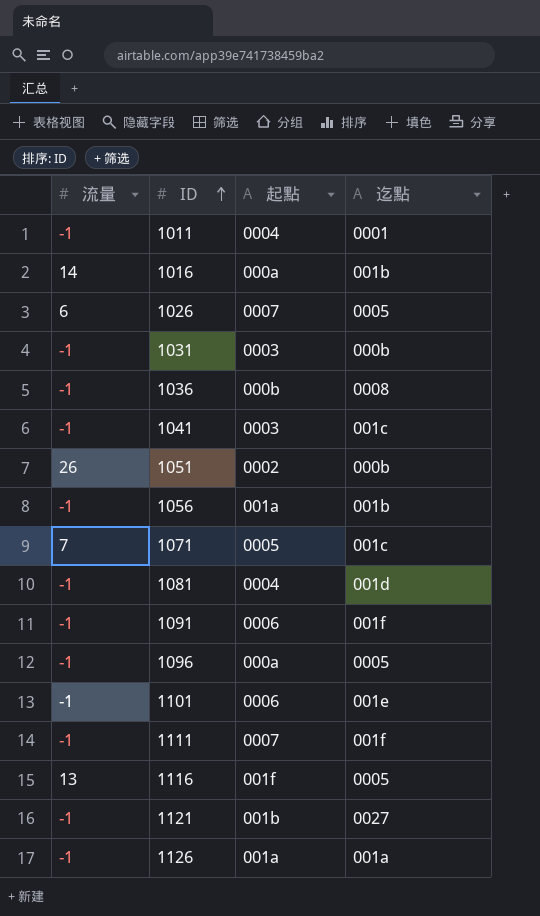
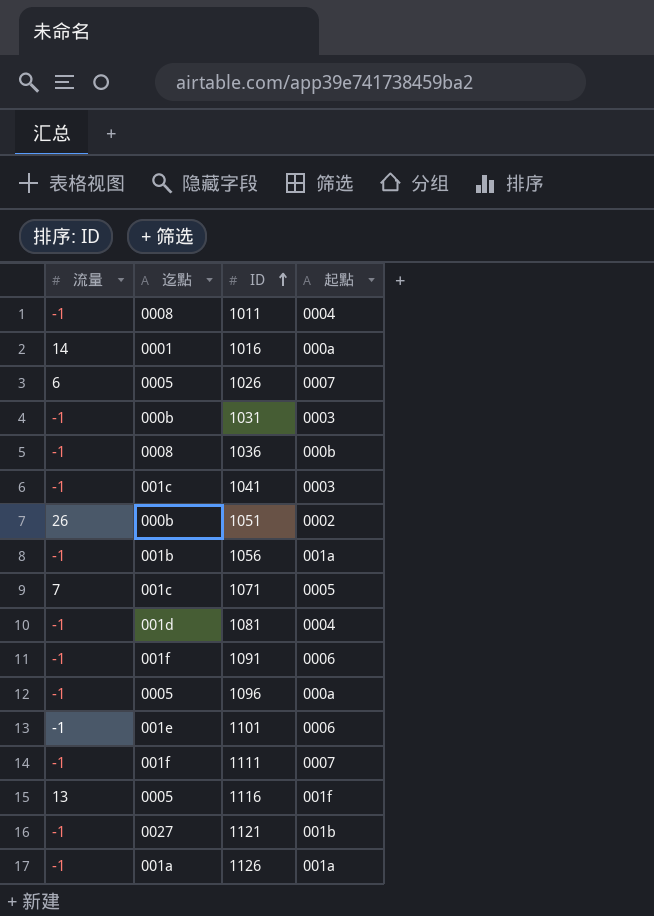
column 迄點 | position: 4 -> 2
1011 | 迄點: 0001 -> 0008
1016 | 迄點: 001b -> 0001

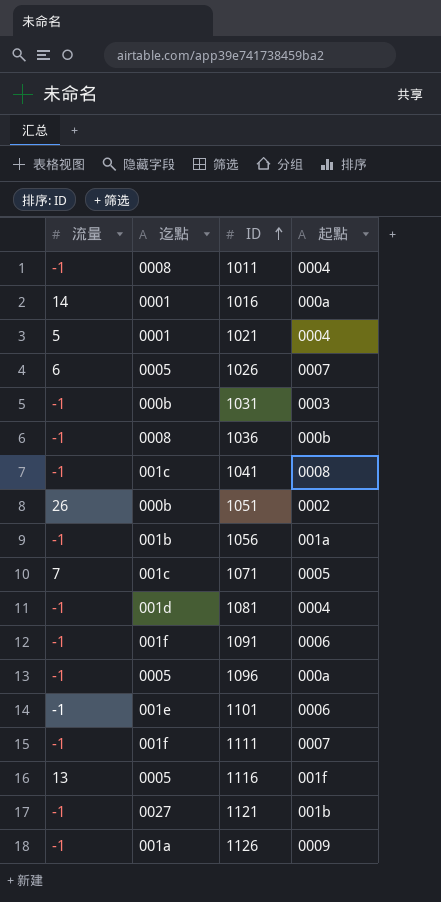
row 1021: none -> 5 | 0001 | 0004
1041 | 起點: 0003 -> 0008
1126 | 起點: 001a -> 0009

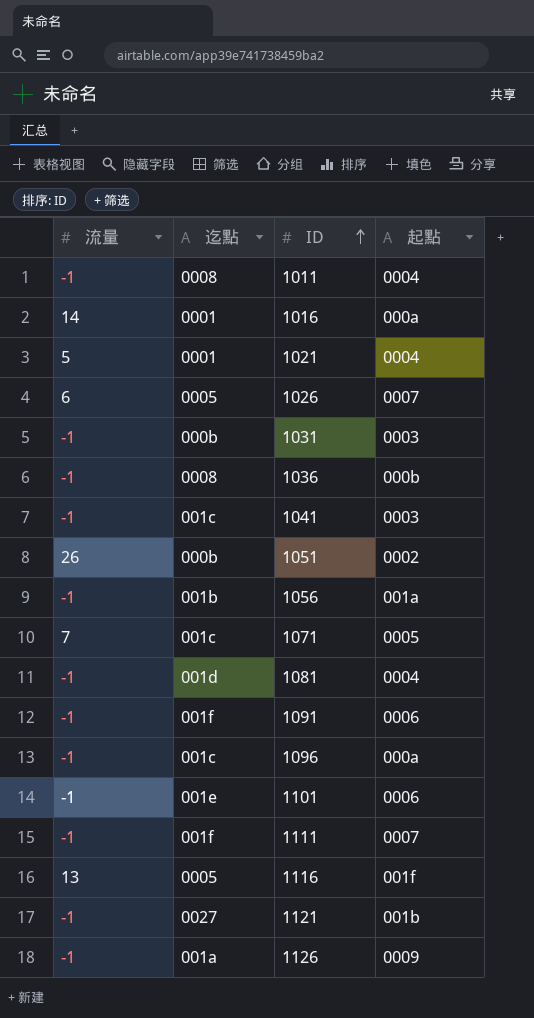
1041 | 起點: 0008 -> 0003
1096 | 迄點: 0005 -> 001c

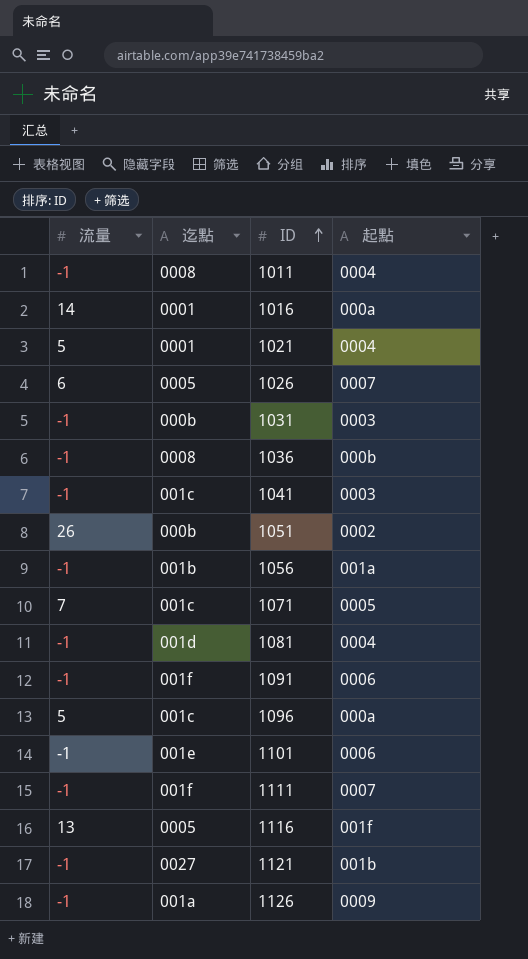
1096 | 流量: -1 -> 5

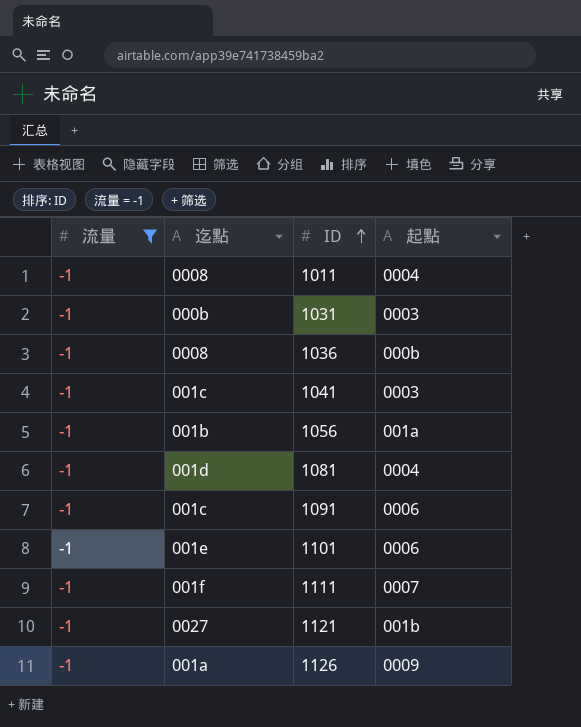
filter: none -> 流量 = -1
1091 | 迄點: 001f -> 001c

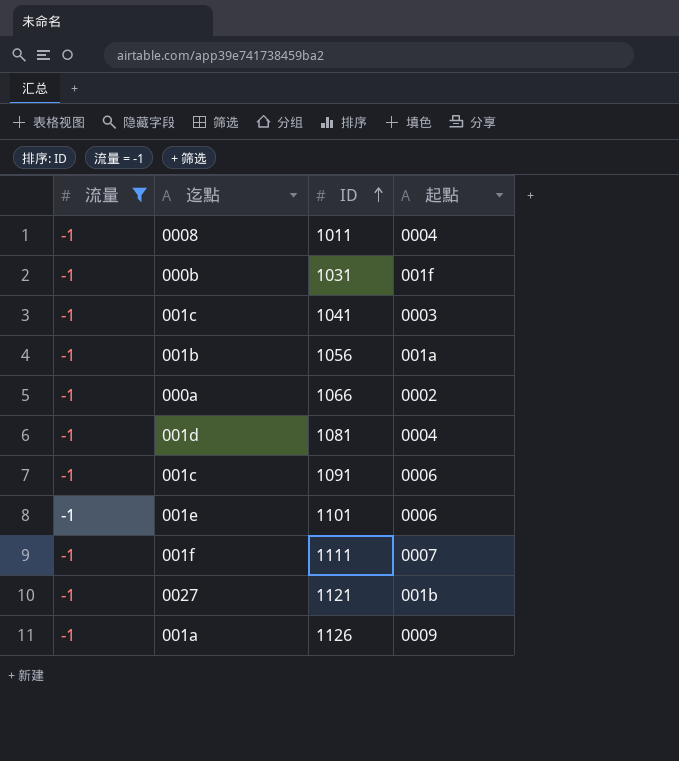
row 1036: -1 | 0008 | 000b -> none
1031 | 起點: 0003 -> 001f
row 1066: none -> -1 | 000a | 0002

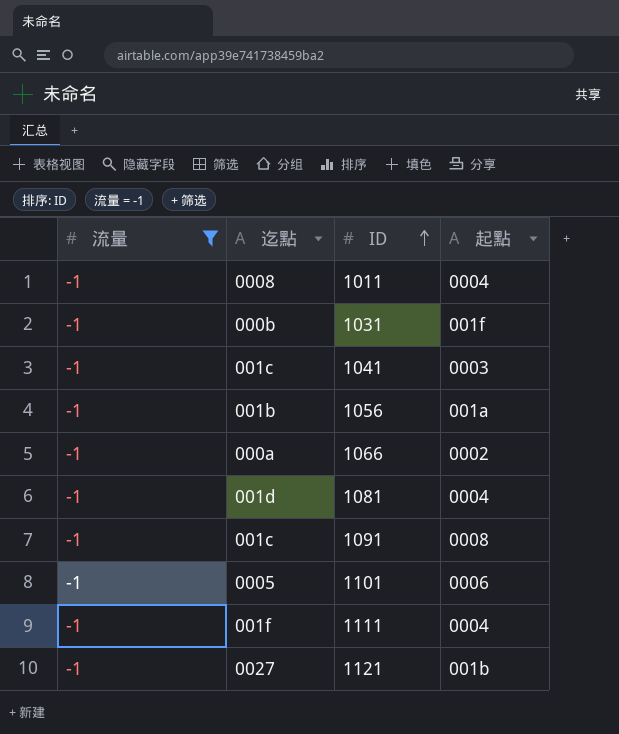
row 1126: -1 | 001a | 0009 -> none
1091 | 起點: 0006 -> 0008
1101 | 迄點: 001e -> 0005
1111 | 起點: 0007 -> 0004

